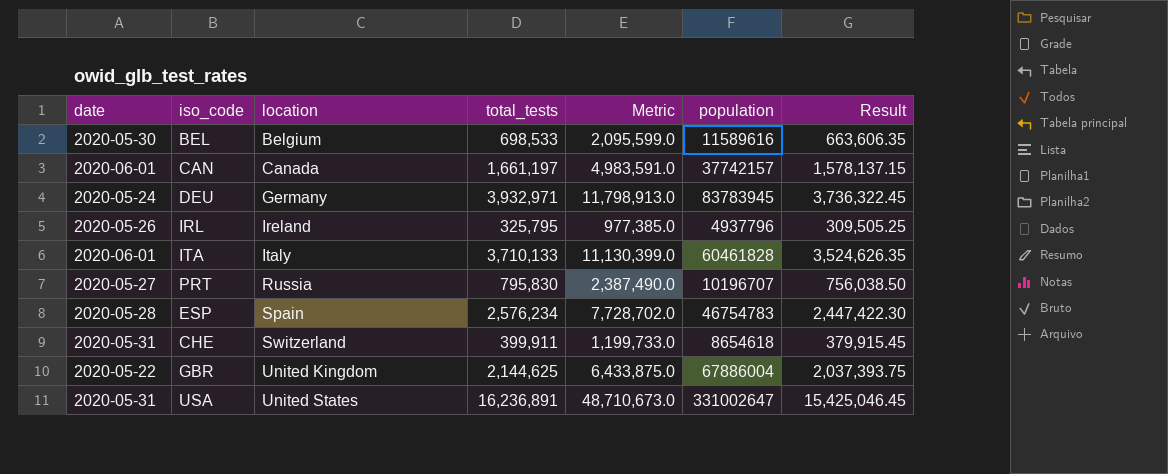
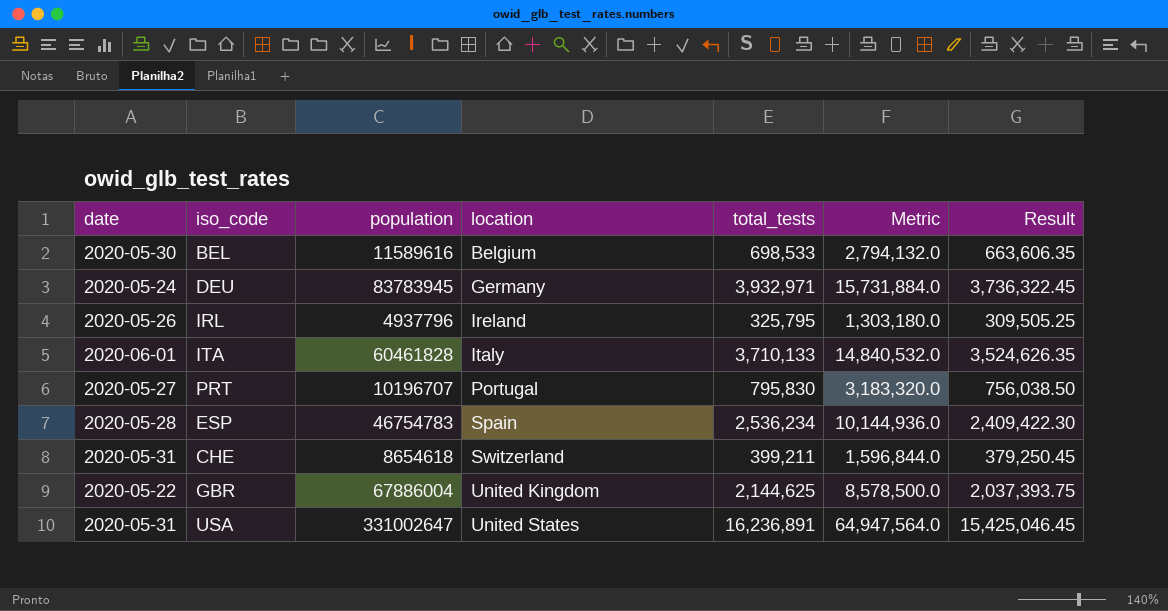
column population | position: 6 -> 3
column Metric | formula: [total_tests] * 3 -> [total_tests] * 4
row CAN: 2020-06-01 | Canada | 1,661,197 | 4,983,591.0 | 37742157 | 1,578,137.15 -> none
PRT | location: Russia -> Portugal
ESP | total_tests: 2,576,234 -> 2,536,234
ESP | Result: 2,447,422.30 -> 2,409,422.30
CHE | total_tests: 399,911 -> 399,211
CHE | Result: 379,915.45 -> 379,250.45

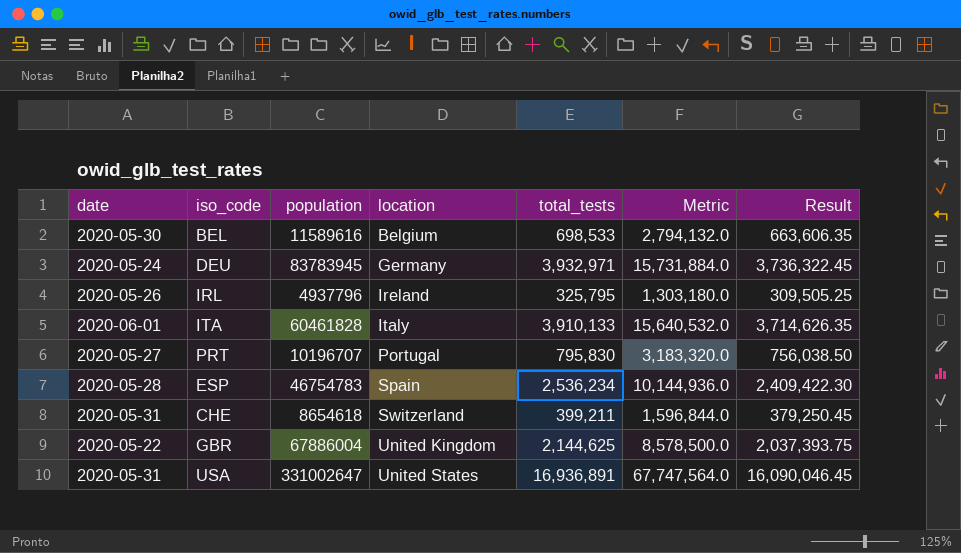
ITA | total_tests: 3,710,133 -> 3,910,133
ITA | Metric: 14,840,532.0 -> 15,640,532.0
ITA | Result: 3,524,626.35 -> 3,714,626.35
USA | total_tests: 16,236,891 -> 16,936,891
USA | Metric: 64,947,564.0 -> 67,747,564.0
USA | Result: 15,425,046.45 -> 16,090,046.45

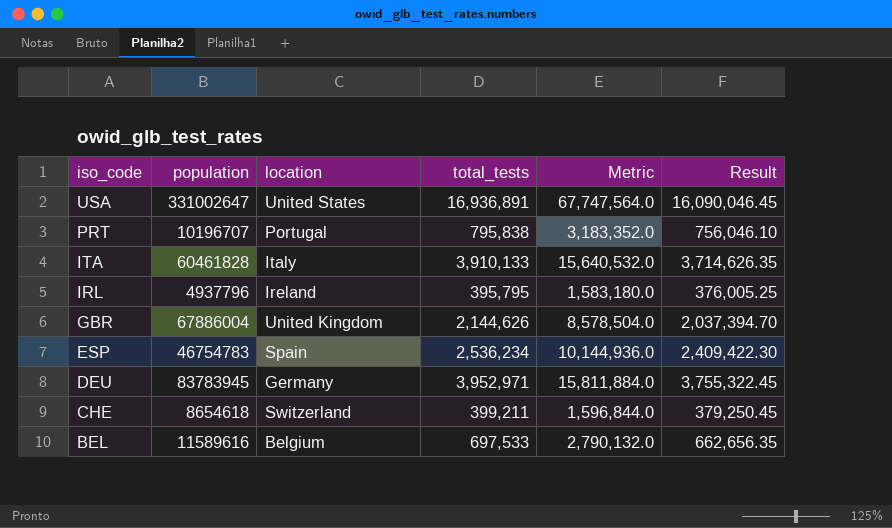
row order: location ascending -> iso_code descending
column date | position: 1 -> none
PRT | total_tests: 795,830 -> 795,838
PRT | Metric: 3,183,320.0 -> 3,183,352.0
PRT | Result: 756,038.50 -> 756,046.10
IRL | total_tests: 325,795 -> 395,795
IRL | Metric: 1,303,180.0 -> 1,583,180.0
IRL | Result: 309,505.25 -> 376,005.25
GBR | total_tests: 2,144,625 -> 2,144,626
GBR | Metric: 8,578,500.0 -> 8,578,504.0
GBR | Result: 2,037,393.75 -> 2,037,394.70
DEU | total_tests: 3,932,971 -> 3,952,971
DEU | Metric: 15,731,884.0 -> 15,811,884.0
DEU | Result: 3,736,322.45 -> 3,755,322.45
BEL | total_tests: 698,533 -> 697,533
BEL | Metric: 2,794,132.0 -> 2,790,132.0
BEL | Result: 663,606.35 -> 662,656.35

